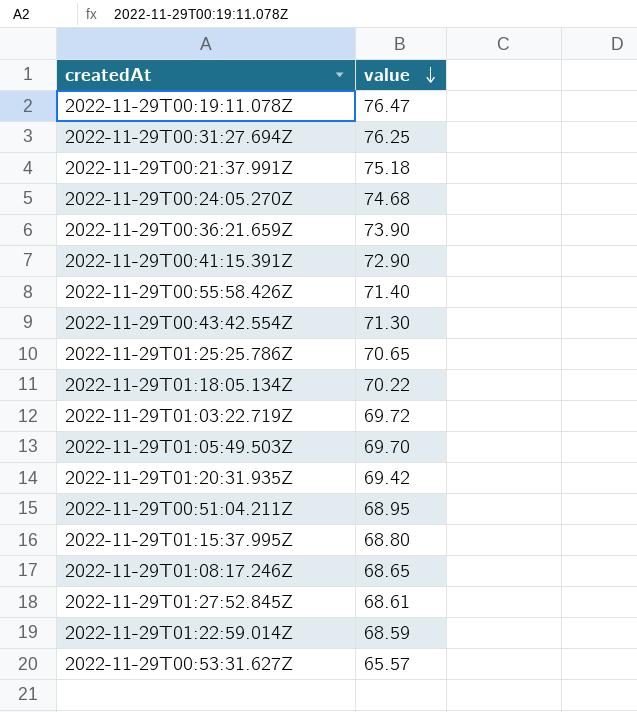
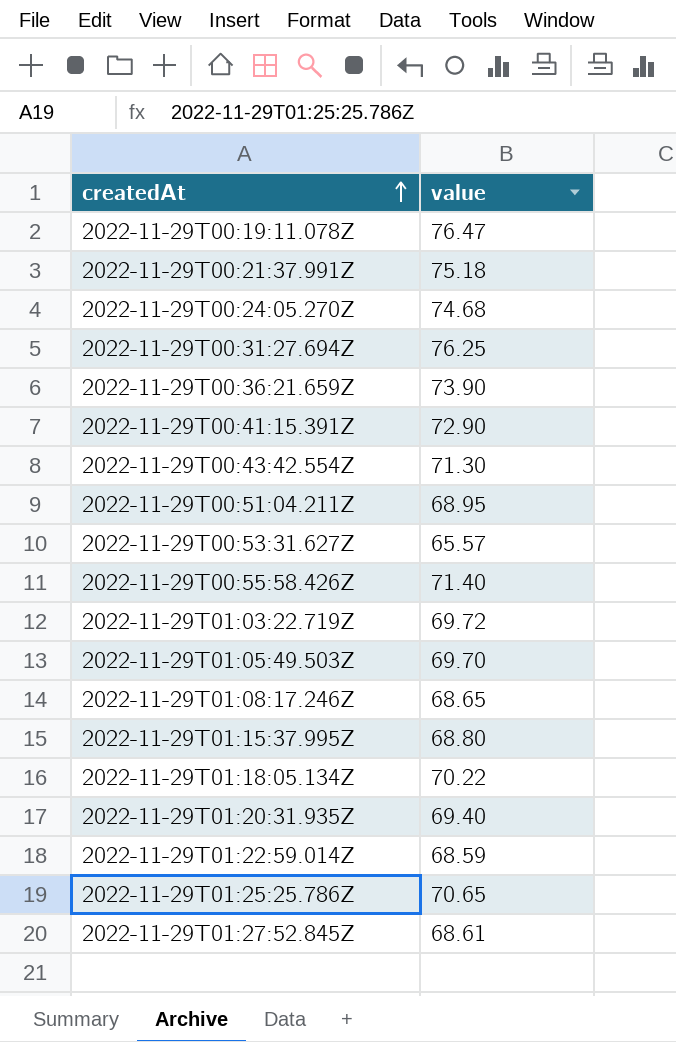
row order: value descending -> createdAt ascending
2022-11-29T01:20:31.935Z | value: 69.42 -> 69.40

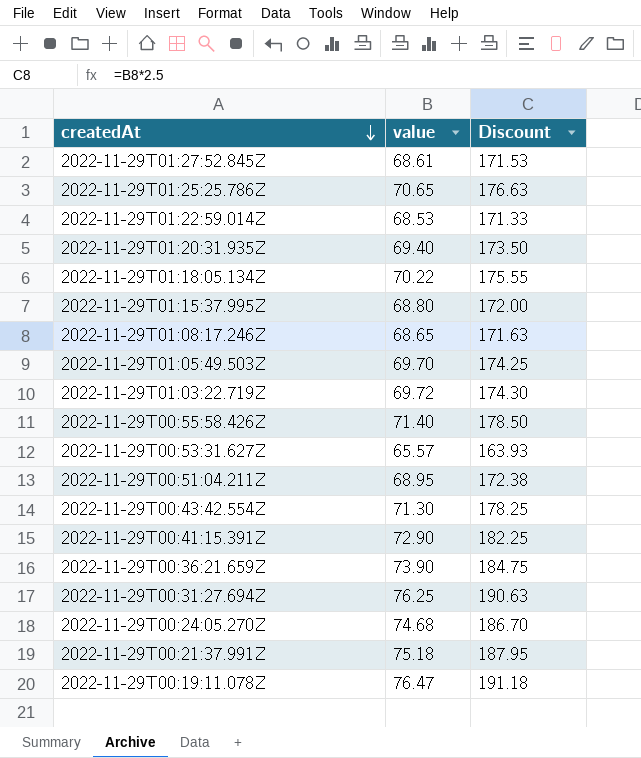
row order: createdAt ascending -> createdAt descending
column Discount | formula: none -> [value] * 2.5
2022-11-29T01:22:59.014Z | value: 68.59 -> 68.53

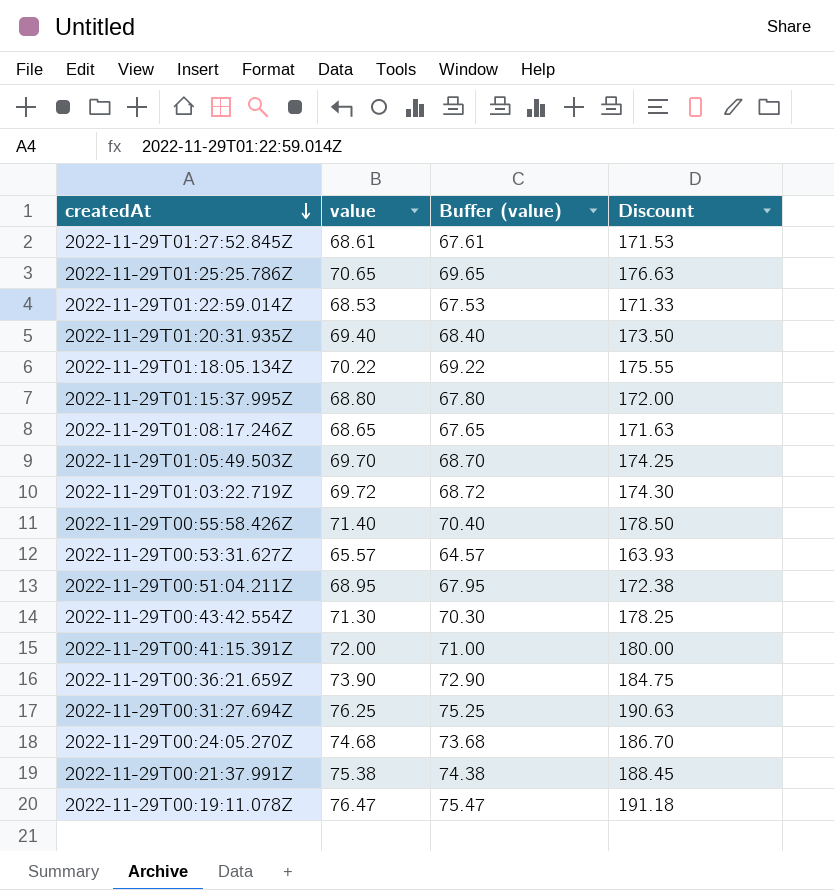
column Buffer (value) | formula: none -> [value] - 1
2022-11-29T00:41:15.391Z | value: 72.90 -> 72.00
2022-11-29T00:41:15.391Z | Discount: 182.25 -> 180.00
2022-11-29T00:21:37.991Z | value: 75.18 -> 75.38
2022-11-29T00:21:37.991Z | Discount: 187.95 -> 188.45

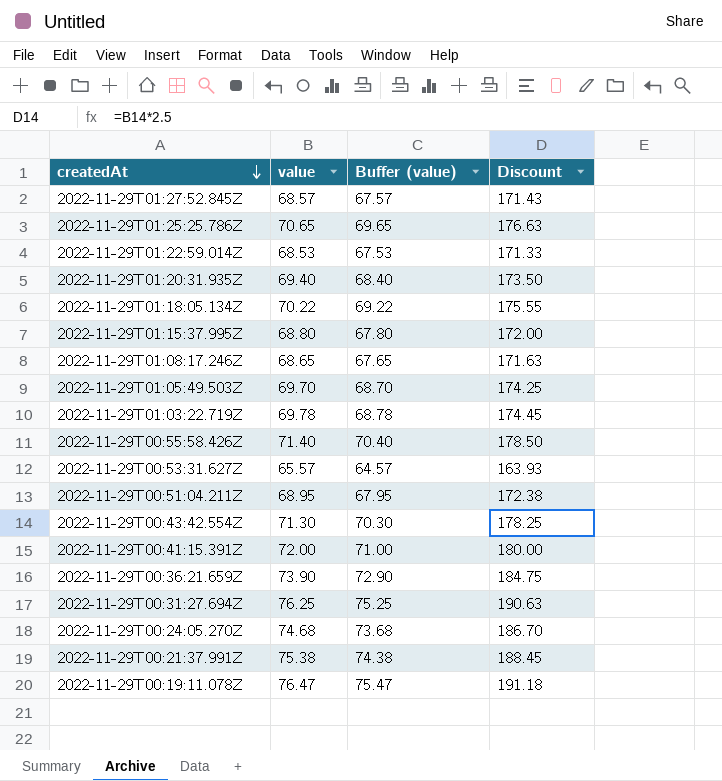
2022-11-29T01:27:52.845Z | value: 68.61 -> 68.57
2022-11-29T01:27:52.845Z | Buffer (value): 67.61 -> 67.57
2022-11-29T01:27:52.845Z | Discount: 171.53 -> 171.43
2022-11-29T01:03:22.719Z | value: 69.72 -> 69.78
2022-11-29T01:03:22.719Z | Buffer (value): 68.72 -> 68.78
2022-11-29T01:03:22.719Z | Discount: 174.30 -> 174.45

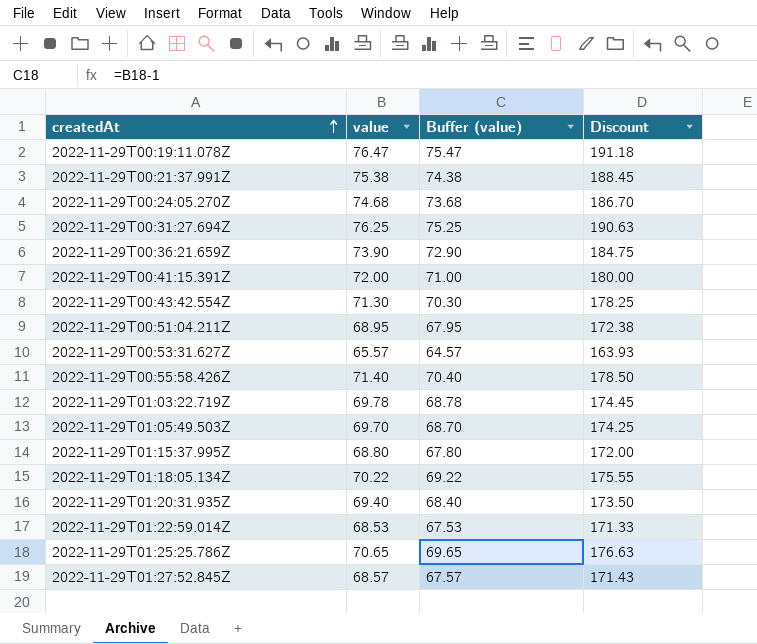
row order: createdAt descending -> createdAt ascending
row 2022-11-29T01:08:17.246Z: 68.65 | 67.65 | 171.63 -> none

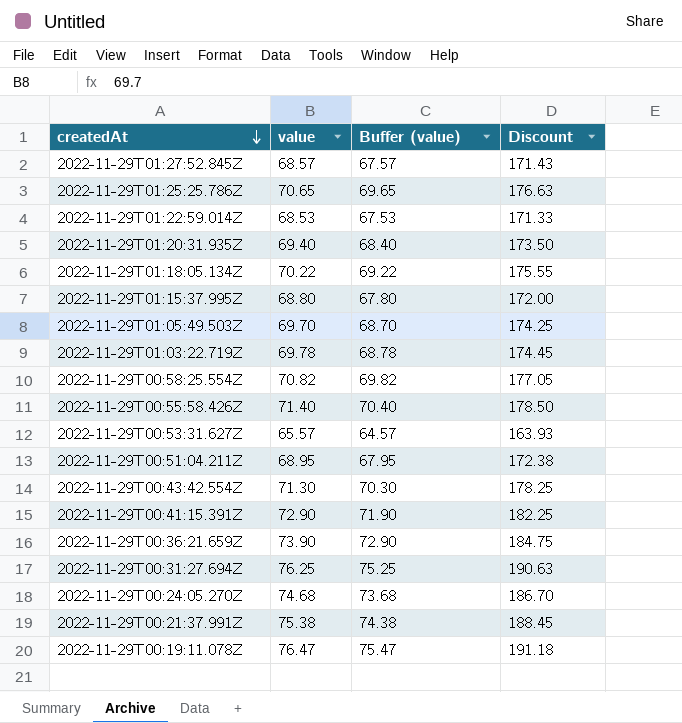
row order: createdAt ascending -> createdAt descending
row 2022-11-29T00:58:25.554Z: none -> 70.82 | 69.82 | 177.05
2022-11-29T00:41:15.391Z | value: 72.00 -> 72.90
2022-11-29T00:41:15.391Z | Buffer (value): 71.00 -> 71.90
2022-11-29T00:41:15.391Z | Discount: 180.00 -> 182.25

